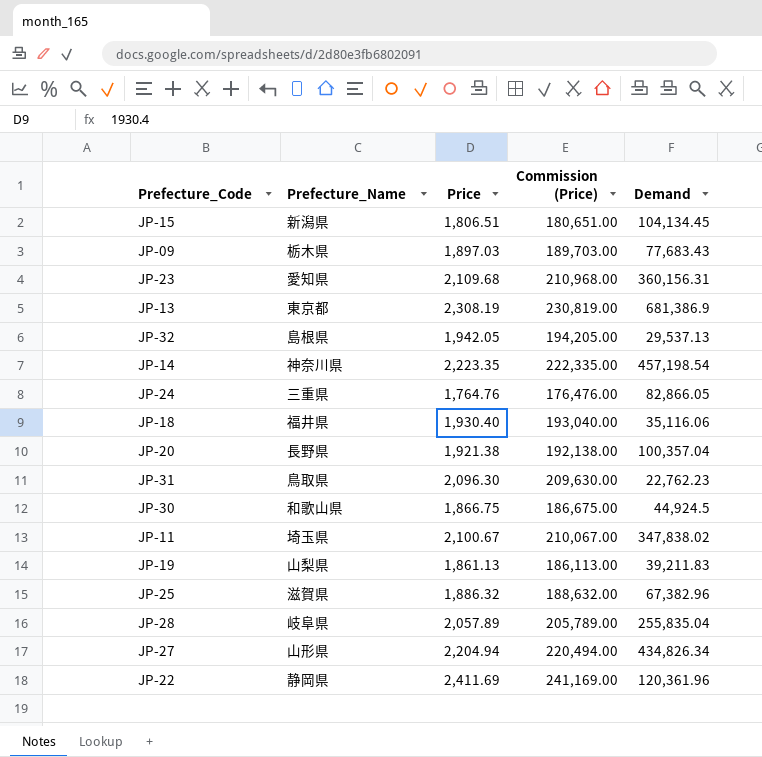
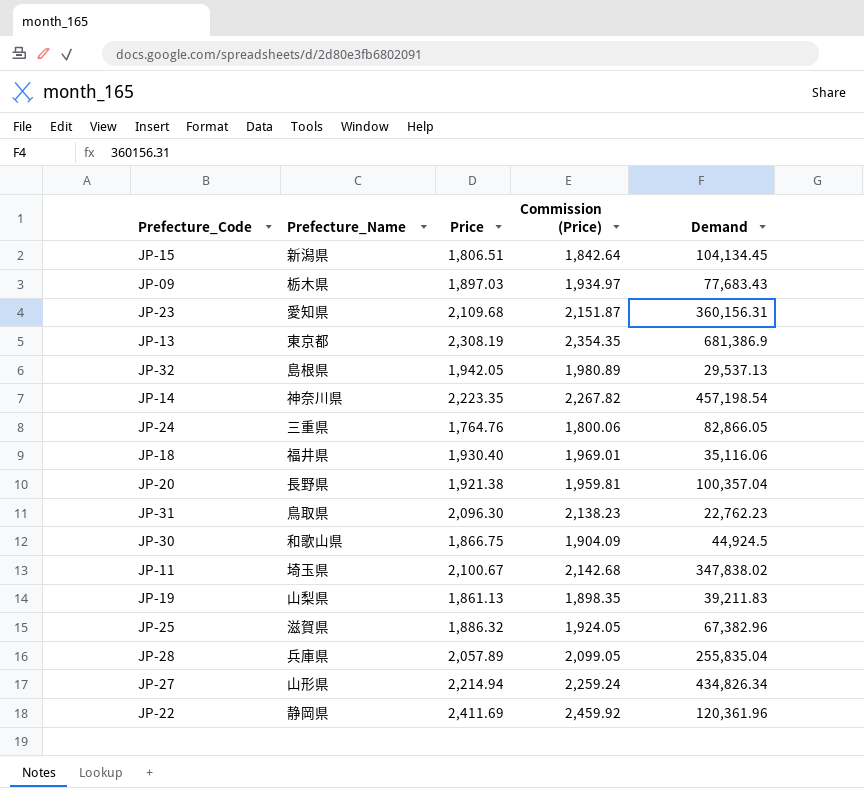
column Commission (Price) | formula: [Price] * 100 -> [Price] * 1.02
JP-28 | Prefecture_Name: 岐阜県 -> 兵庫県
JP-27 | Price: 2,204.94 -> 2,214.94

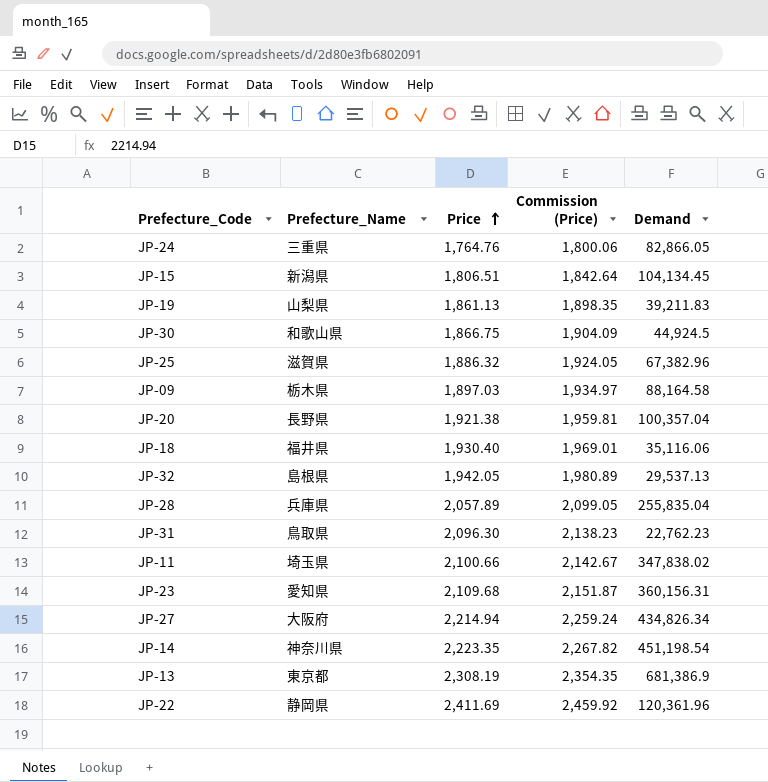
row order: none -> Price ascending
JP-09 | Demand: 77,683.43 -> 88,164.58
JP-11 | Price: 2,100.67 -> 2,100.66
JP-11 | Commission (Price): 2,142.68 -> 2,142.67
JP-27 | Prefecture_Name: 山形県 -> 大阪府
JP-14 | Demand: 457,198.54 -> 451,198.54

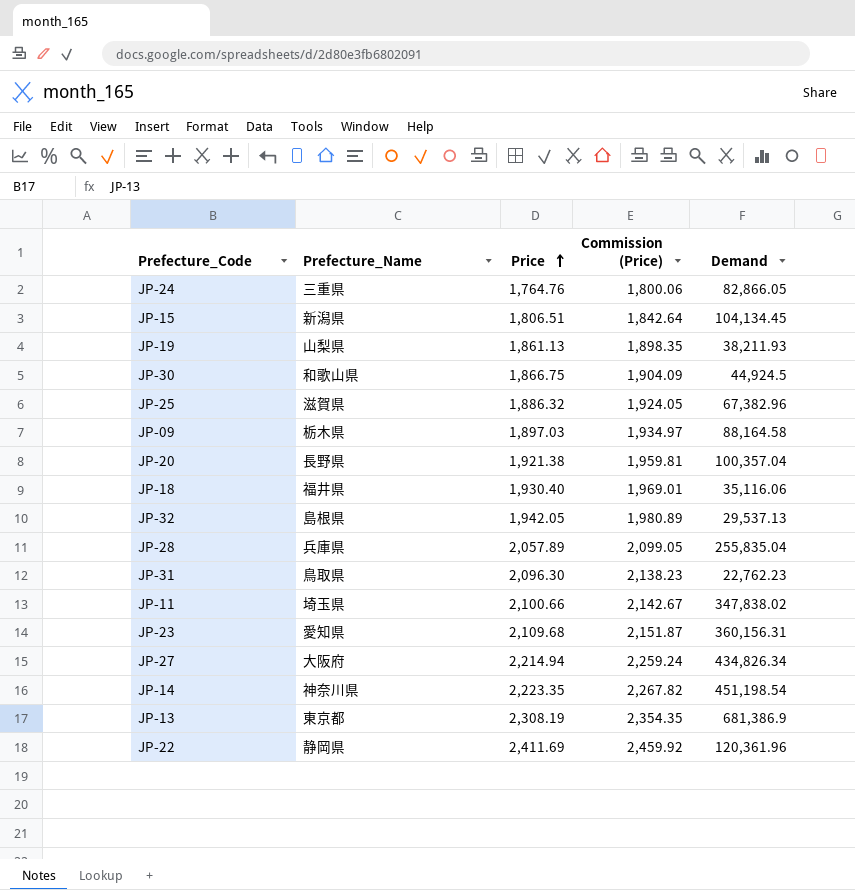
JP-19 | Demand: 39,211.83 -> 38,211.93

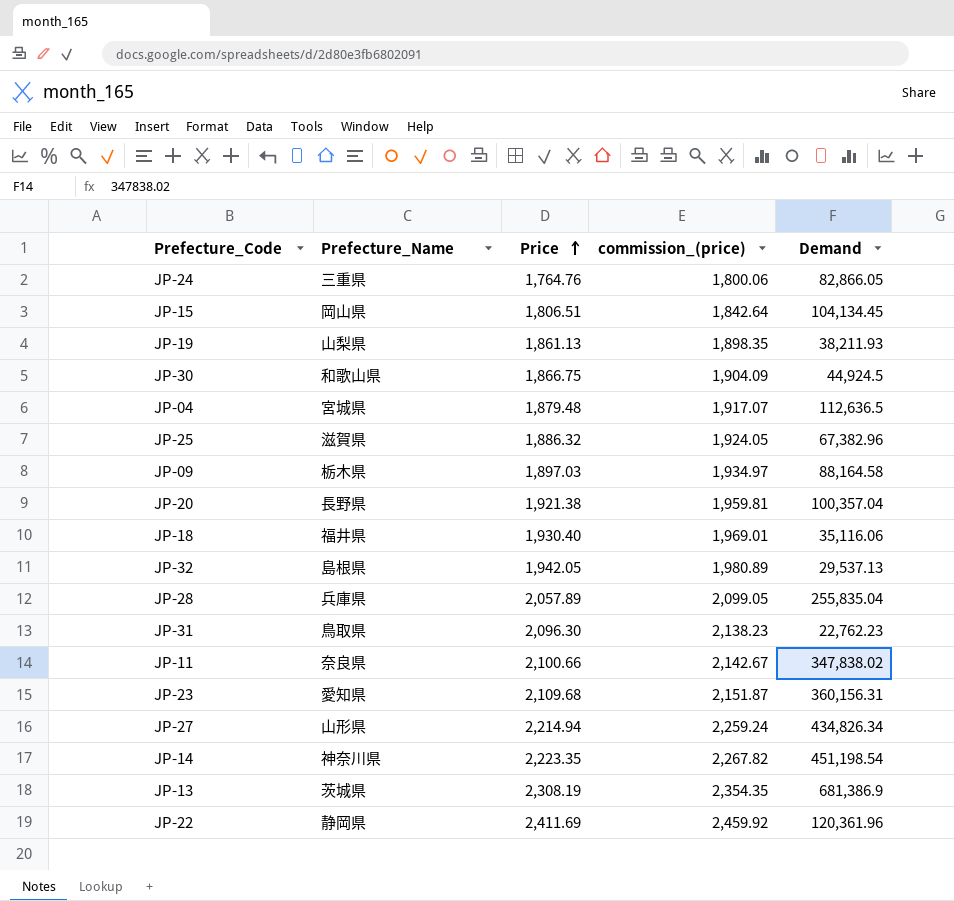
column name: Commission (Price) -> commission_(price)
JP-15 | Prefecture_Name: 新潟県 -> 岡山県
row JP-04: none -> 宮城県 | 1,879.48 | 1,917.07 | 112,636.5
JP-11 | Prefecture_Name: 埼玉県 -> 奈良県
JP-27 | Prefecture_Name: 大阪府 -> 山形県
JP-13 | Prefecture_Name: 東京都 -> 茨城県

